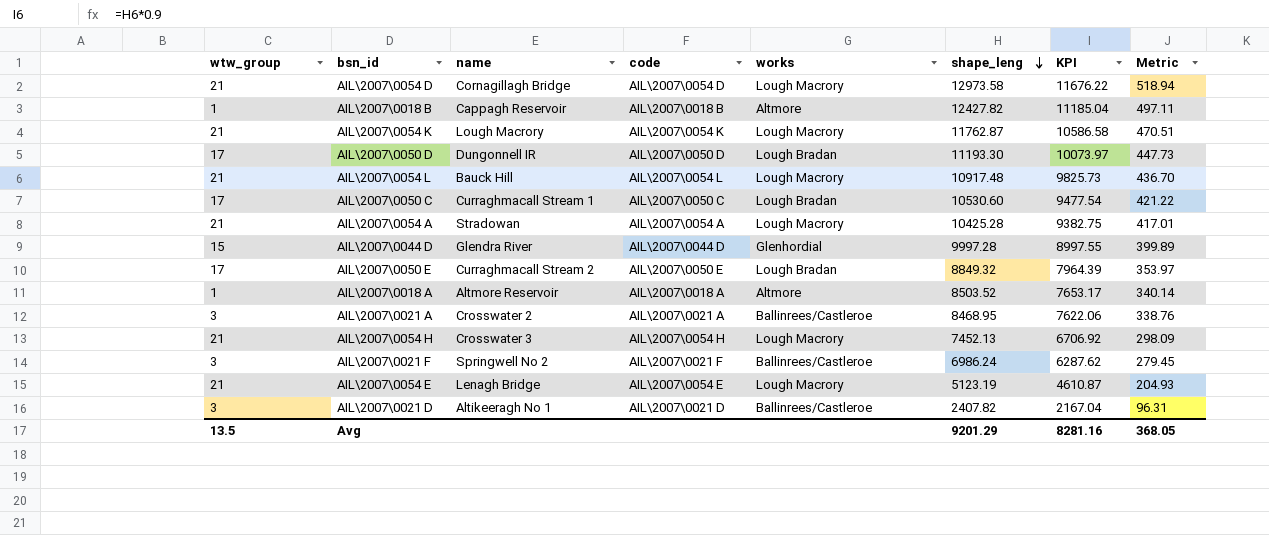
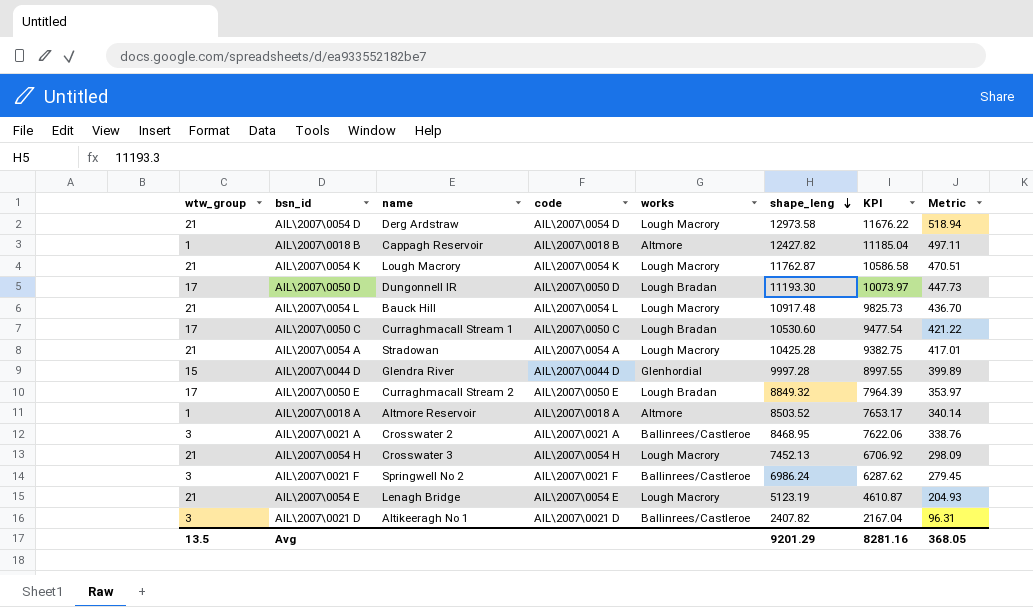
AIL\2007\0054 D | name: Cornagillagh Bridge -> Derg Ardstraw

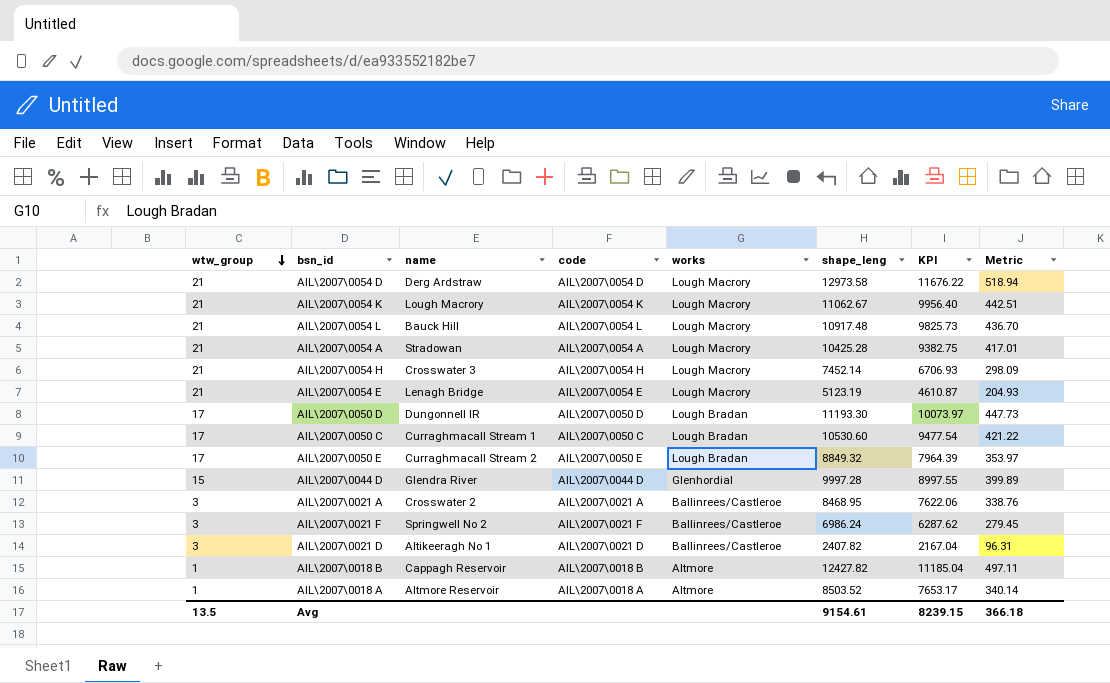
row order: shape_leng descending -> wtw_group descending
AIL\2007\0054 K | shape_leng: 11762.87 -> 11062.67
AIL\2007\0054 K | KPI: 10586.58 -> 9956.40
AIL\2007\0054 K | Metric: 470.51 -> 442.51
AIL\2007\0054 H | shape_leng: 7452.13 -> 7452.14
AIL\2007\0054 H | KPI: 6706.92 -> 6706.93
Avg | shape_leng: 9201.29 -> 9154.61
Avg | KPI: 8281.16 -> 8239.15
Avg | Metric: 368.05 -> 366.18

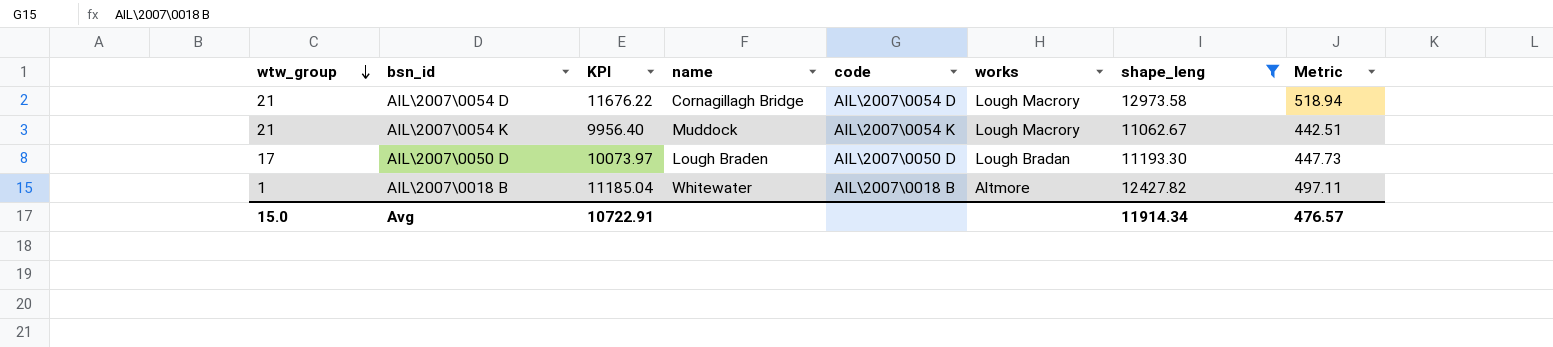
filter: none -> shape_leng >= 11062.67
column KPI | position: 7 -> 3
AIL\2007\0054 D | name: Derg Ardstraw -> Cornagillagh Bridge
AIL\2007\0054 K | name: Lough Macrory -> Muddock
AIL\2007\0050 D | name: Dungonnell IR -> Lough Braden
AIL\2007\0018 B | name: Cappagh Reservoir -> Whitewater
Avg | wtw_group: 13.5 -> 15.0
Avg | KPI: 8239.15 -> 10722.91
Avg | shape_leng: 9154.61 -> 11914.34
Avg | Metric: 366.18 -> 476.57

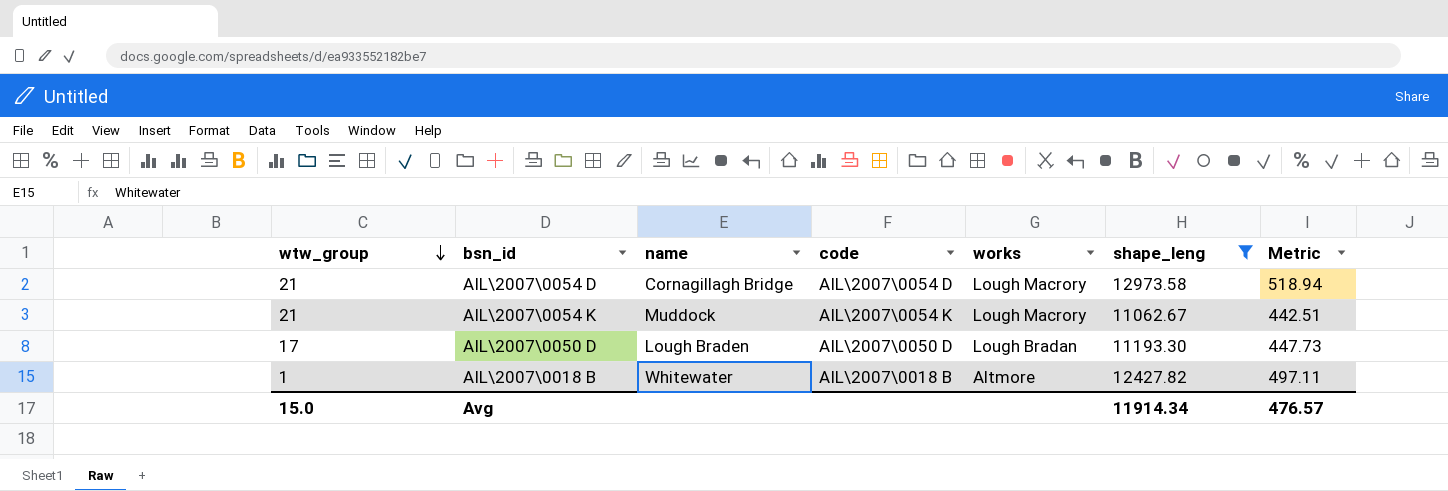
column KPI | formula: [shape_leng] * 0.9 -> none

